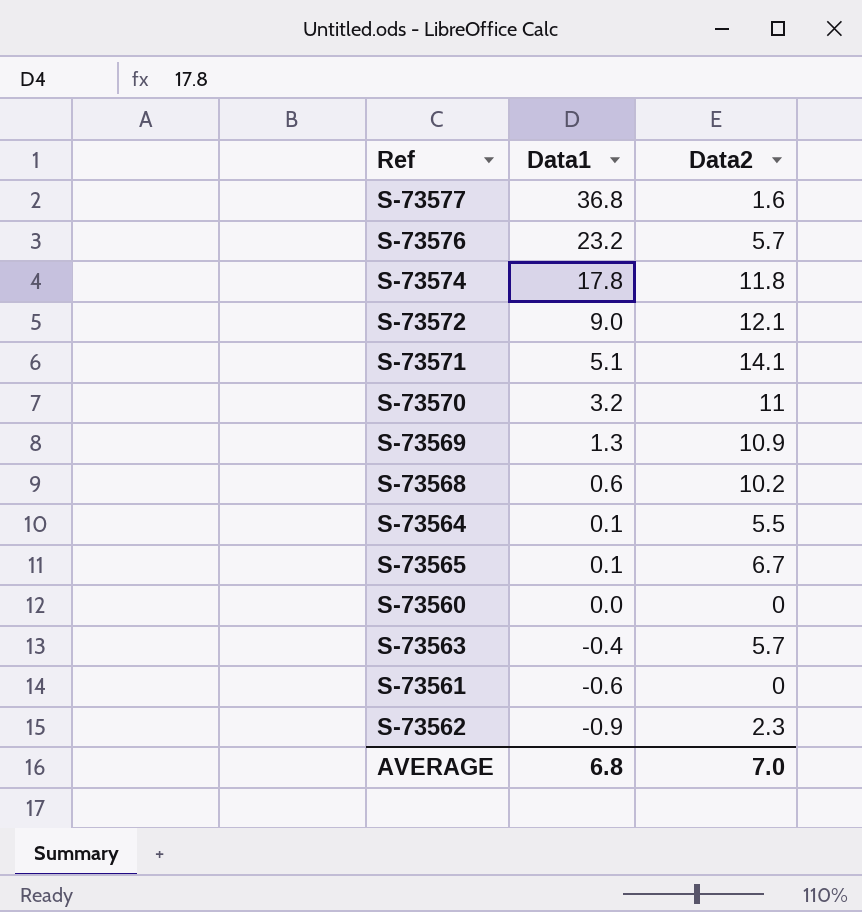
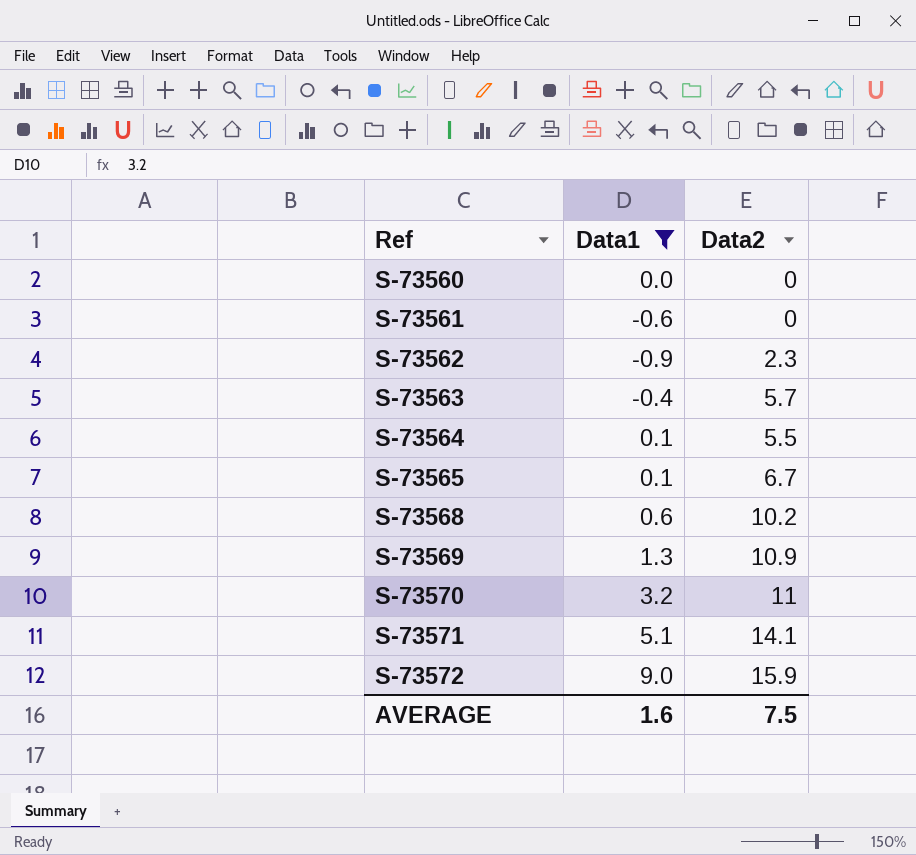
filter: none -> Data1 <= 9.0
row order: Data1 descending -> Ref ascending
S-73572 | Data2: 12.1 -> 15.9
AVERAGE | Data1: 6.8 -> 1.6
AVERAGE | Data2: 7.0 -> 7.5

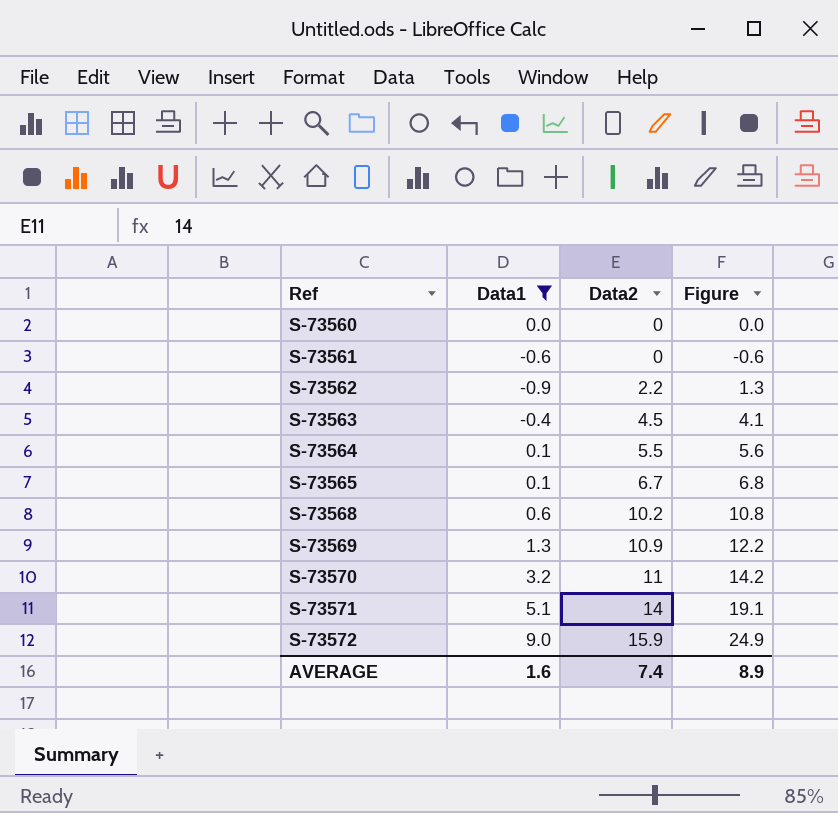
column Figure | formula: none -> [Data1] + [Data2]
S-73562 | Data2: 2.3 -> 2.2
S-73563 | Data2: 5.7 -> 4.5
S-73571 | Data2: 14.1 -> 14
AVERAGE | Data2: 7.5 -> 7.4

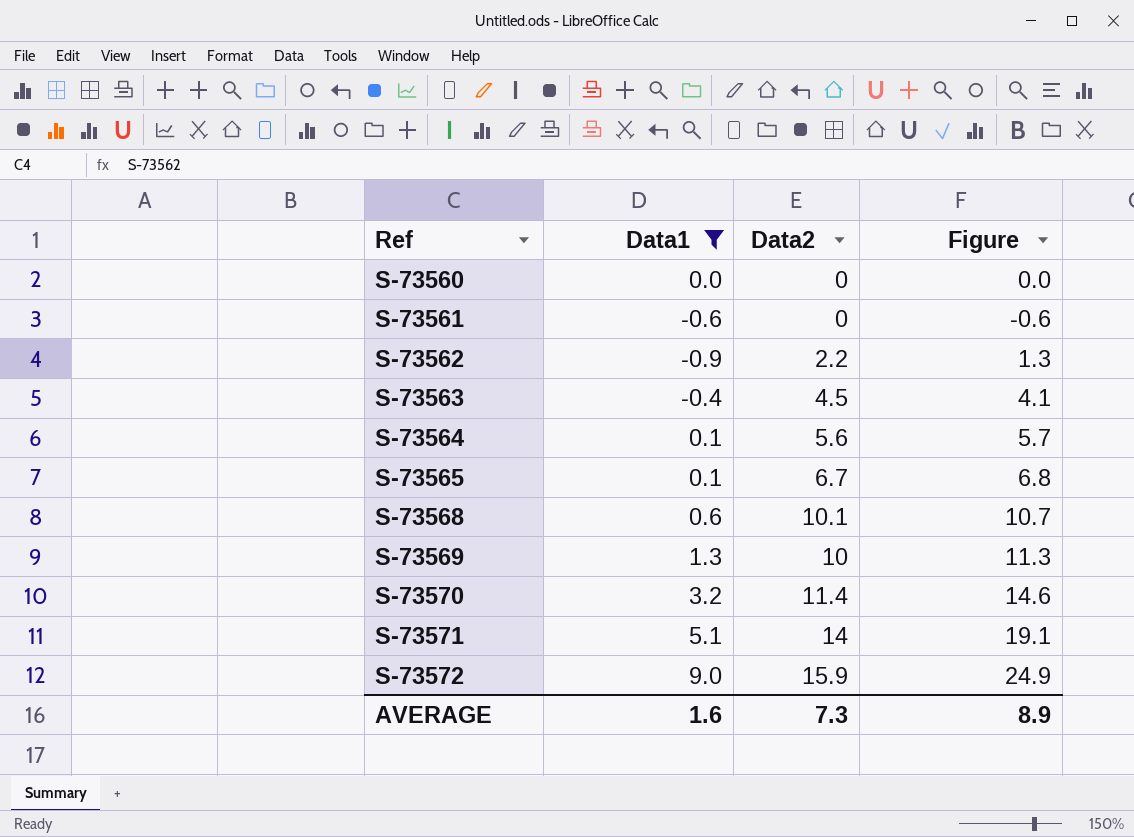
S-73564 | Data2: 5.5 -> 5.6
S-73564 | Figure: 5.6 -> 5.7
S-73568 | Data2: 10.2 -> 10.1
S-73568 | Figure: 10.8 -> 10.7
S-73569 | Data2: 10.9 -> 10
S-73569 | Figure: 12.2 -> 11.3
S-73570 | Data2: 11 -> 11.4
S-73570 | Figure: 14.2 -> 14.6
AVERAGE | Data2: 7.4 -> 7.3

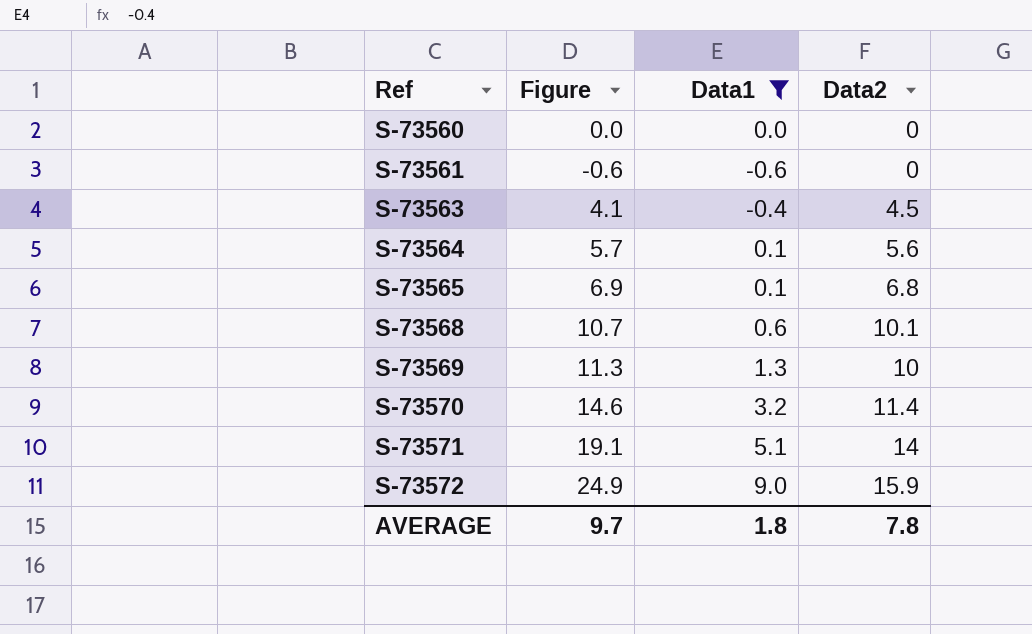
column Figure | position: 4 -> 2
row S-73562: -0.9 | 2.2 | 1.3 -> none
S-73565 | Figure: 6.8 -> 6.9
S-73565 | Data2: 6.7 -> 6.8
AVERAGE | Figure: 8.9 -> 9.7
AVERAGE | Data1: 1.6 -> 1.8
AVERAGE | Data2: 7.3 -> 7.8

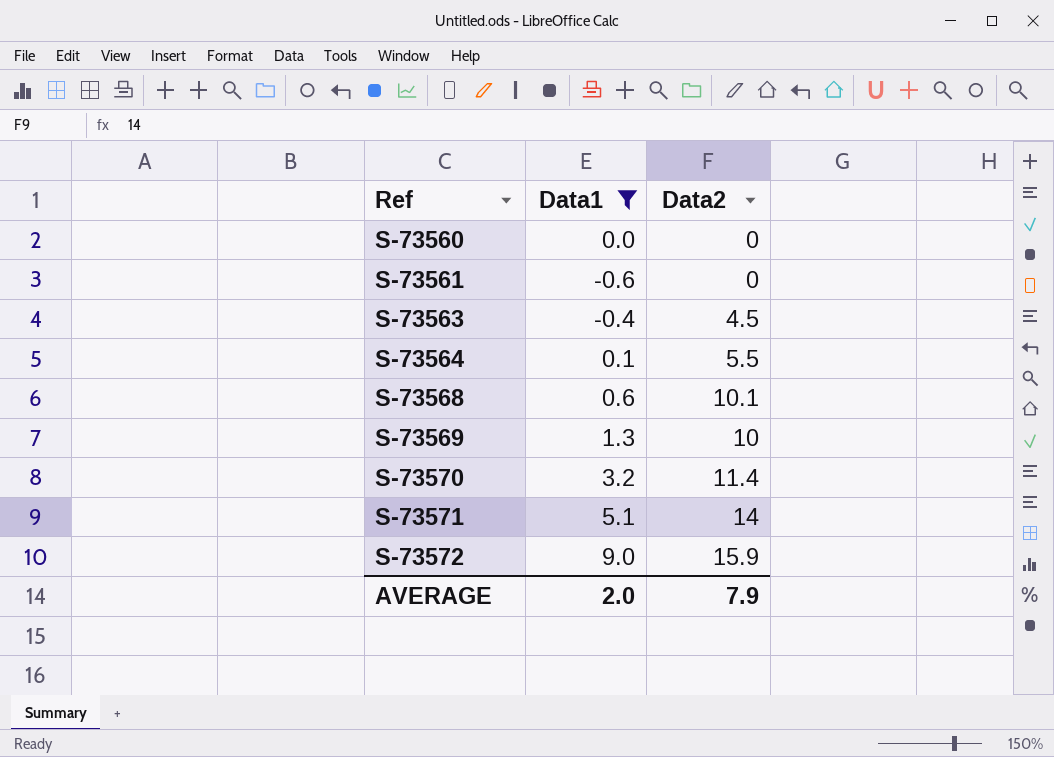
column Figure | formula: [Data1] + [Data2] -> none
row S-73565: 6.9 | 0.1 | 6.8 -> none
S-73564 | Data2: 5.6 -> 5.5
AVERAGE | Data1: 1.8 -> 2.0
AVERAGE | Data2: 7.8 -> 7.9

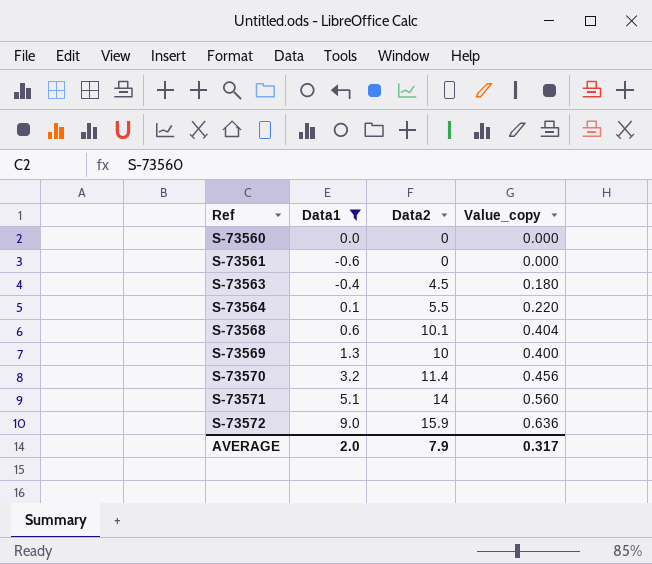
column Value_copy | formula: none -> [Data2] * 0.04

